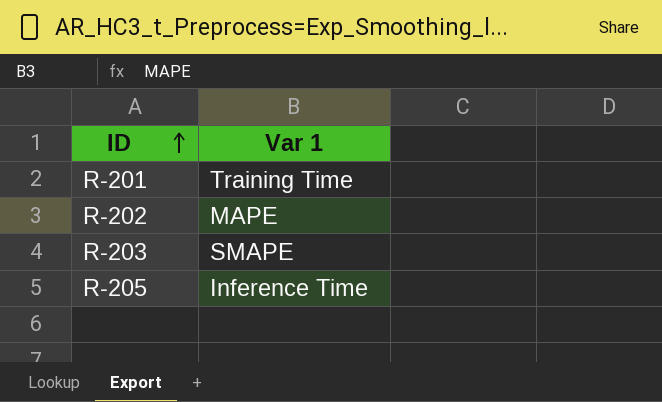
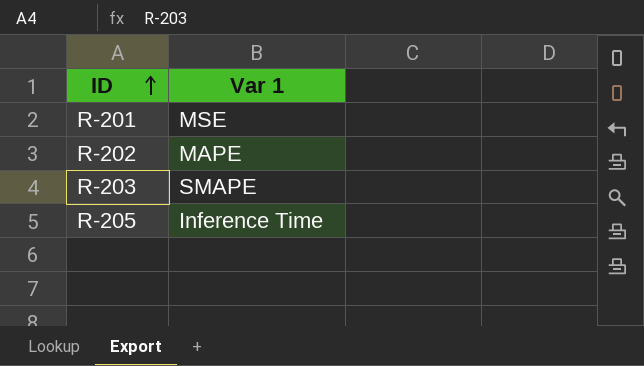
R-201 | Var 1: Training Time -> MSE

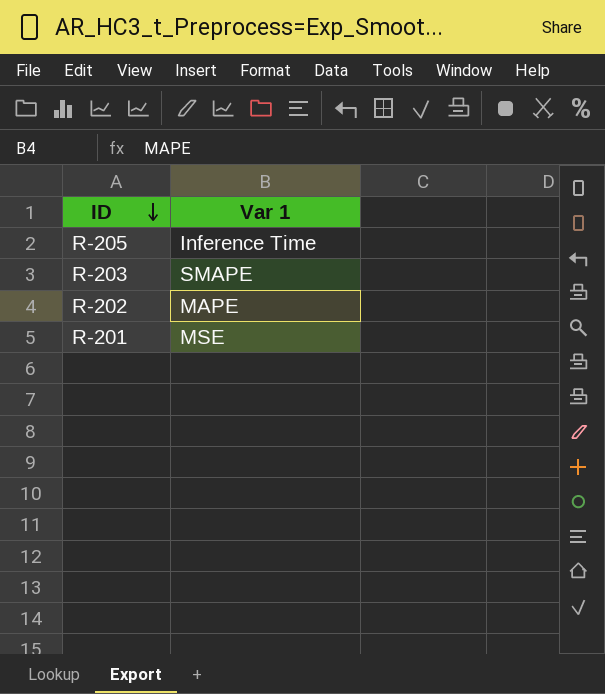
row order: ID ascending -> ID descending

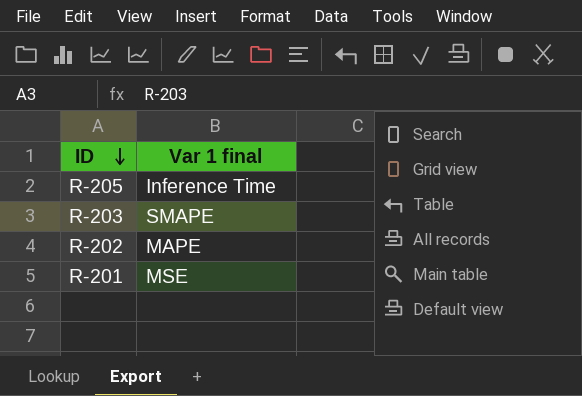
column name: Var 1 -> Var 1 final

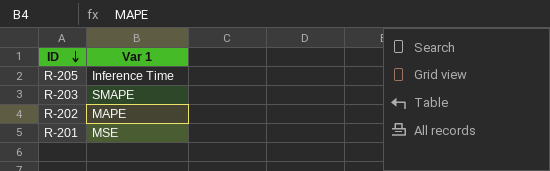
column name: Var 1 final -> Var 1

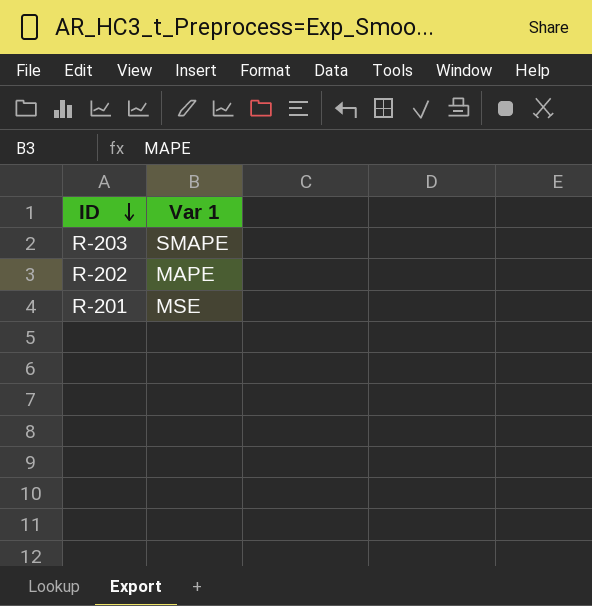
row R-205: Inference Time -> none

